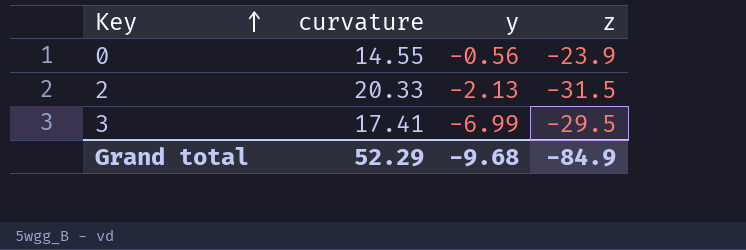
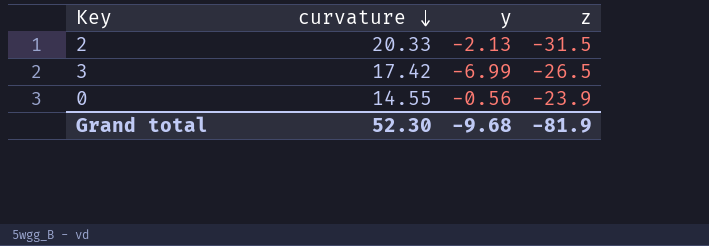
row order: Key ascending -> curvature descending
3 | curvature: 17.41 -> 17.42
3 | z: -29.5 -> -26.5
Grand total | curvature: 52.29 -> 52.30
Grand total | z: -84.9 -> -81.9

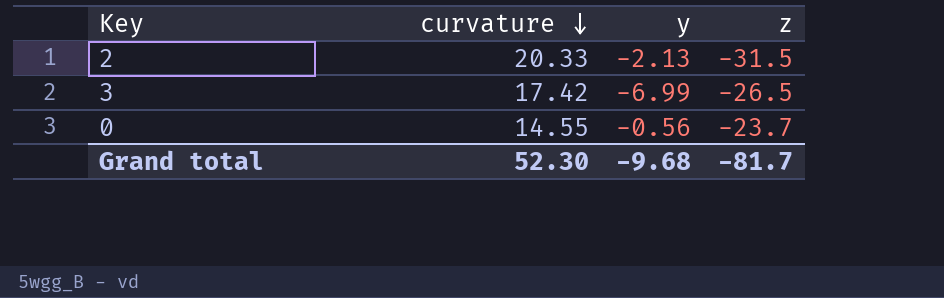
0 | z: -23.9 -> -23.7
Grand total | z: -81.9 -> -81.7

